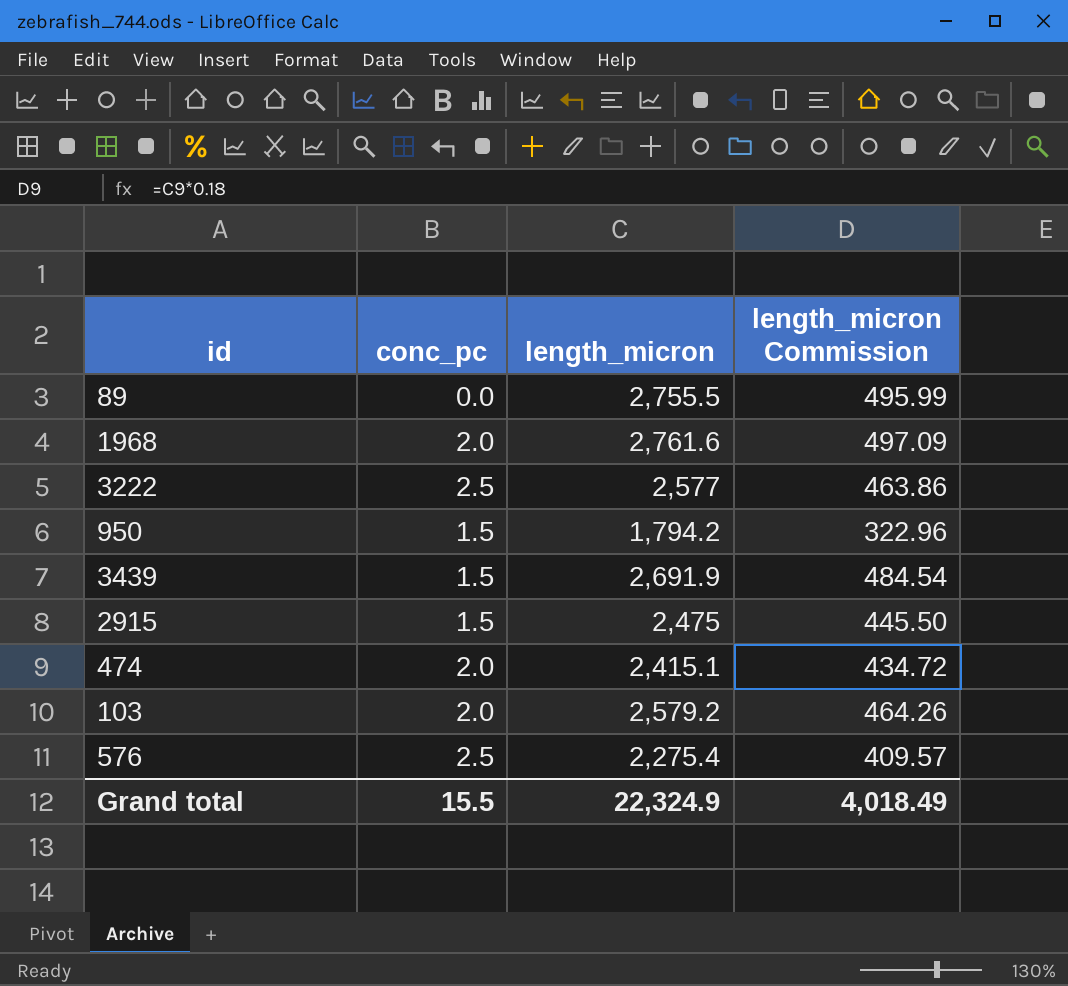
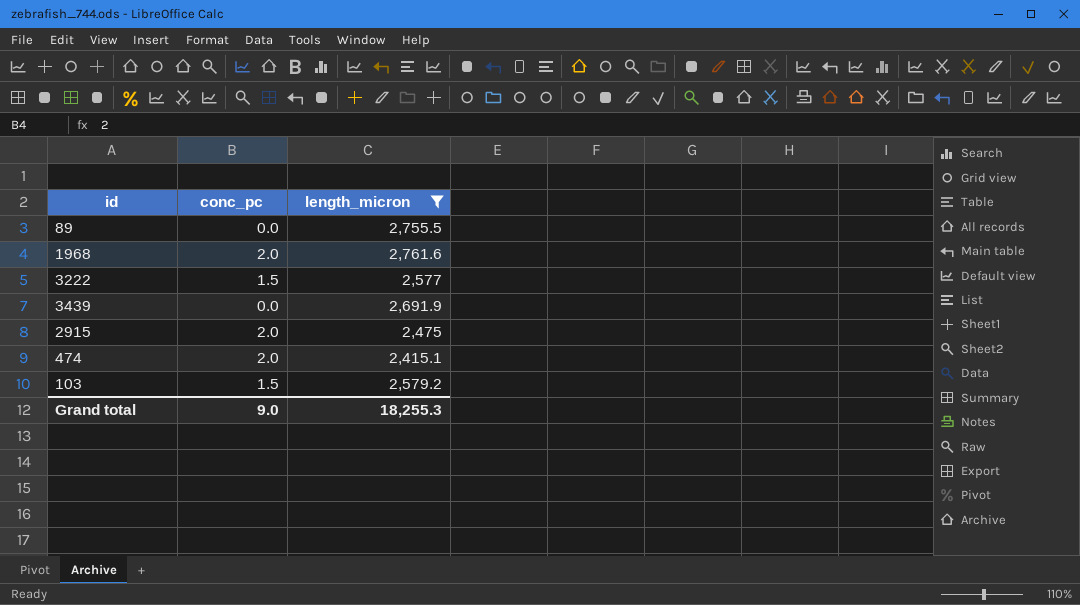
filter: none -> length_micron >= 2,415.1
column length_micron Commission | formula: [length_micron] * 0.18 -> none
3222 | conc_pc: 2.5 -> 1.5
3439 | conc_pc: 1.5 -> 0.0
2915 | conc_pc: 1.5 -> 2.0
103 | conc_pc: 2.0 -> 1.5
Grand total | conc_pc: 15.5 -> 9.0
Grand total | length_micron: 22,324.9 -> 18,255.3

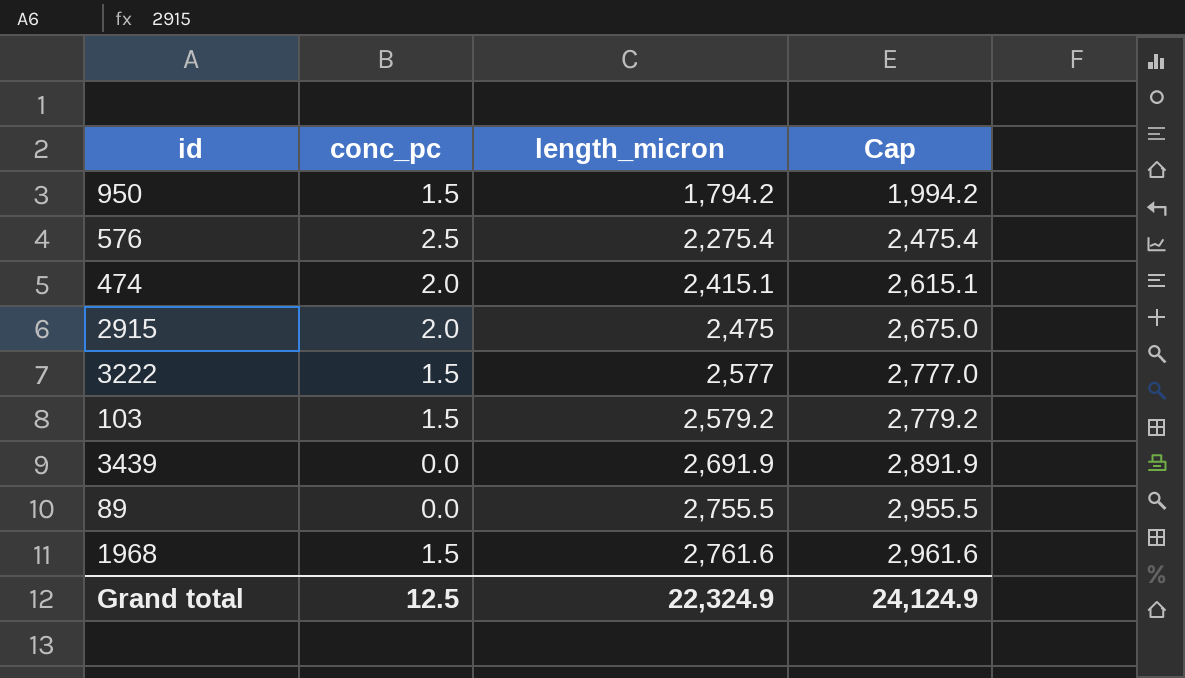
filter: length_micron >= 2,415.1 -> none
row order: none -> length_micron ascending
column Cap | formula: none -> [length_micron] + 200
1968 | conc_pc: 2.0 -> 1.5
Grand total | conc_pc: 9.0 -> 12.5
Grand total | length_micron: 18,255.3 -> 22,324.9

